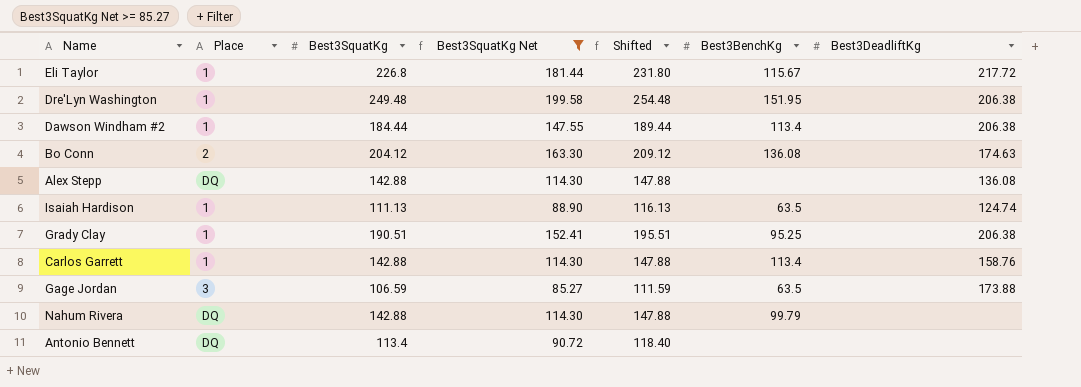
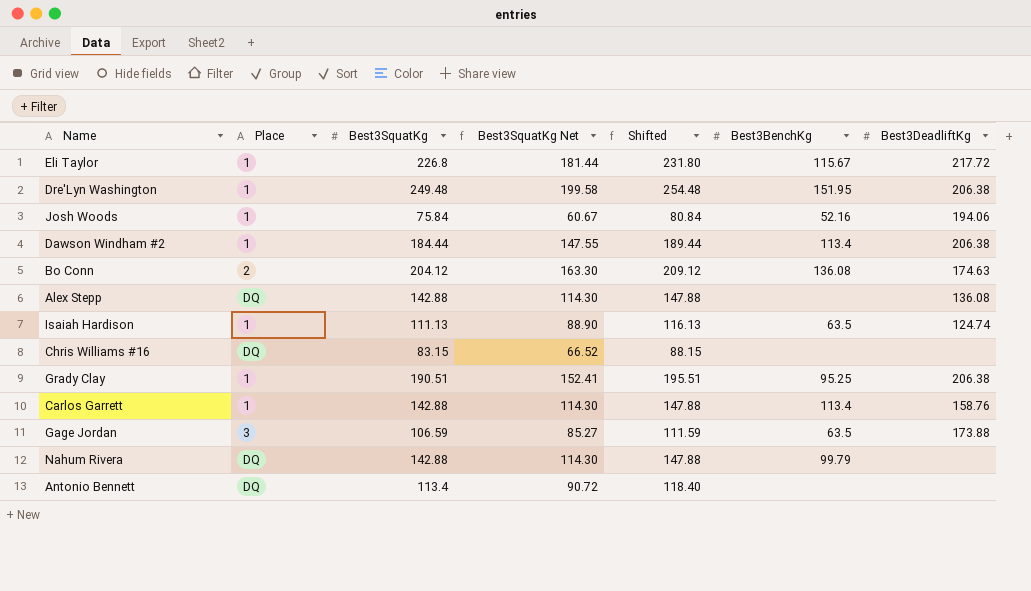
filter: Best3SquatKg Net >= 85.27 -> none

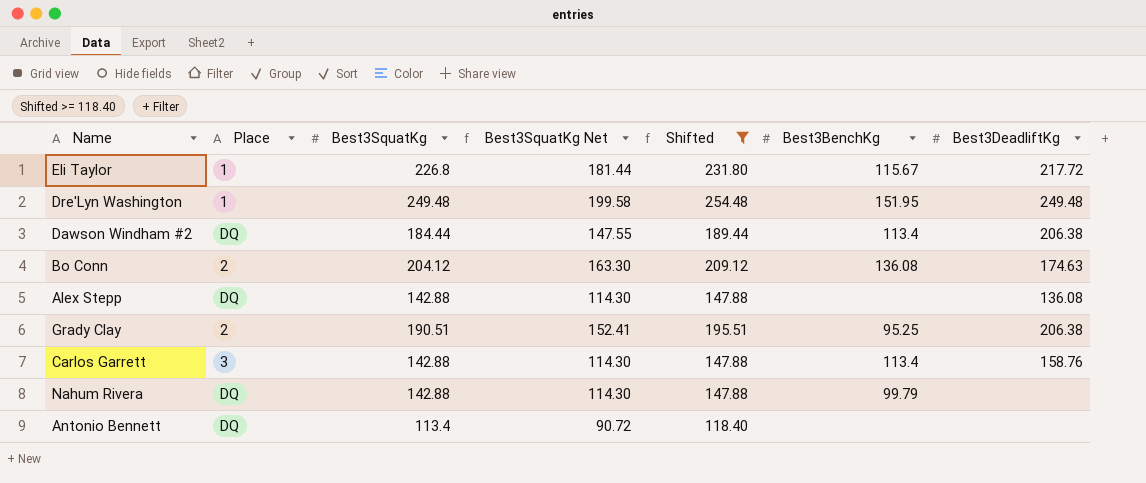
filter: none -> Shifted >= 118.40
Dre'Lyn Washington | Best3DeadliftKg: 206.38 -> 249.48
Dawson Windham #2 | Place: 1 -> DQ
Grady Clay | Place: 1 -> 2
Carlos Garrett | Place: 1 -> 3

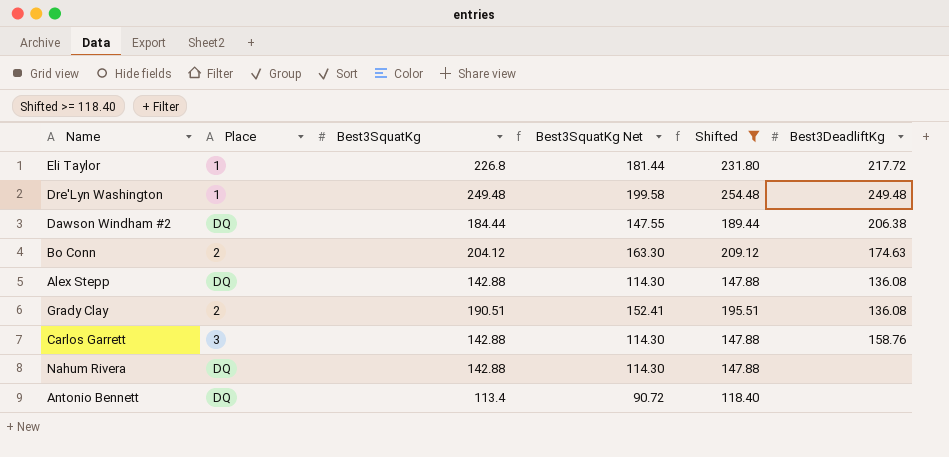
column Best3BenchKg | position: 6 -> none
Grady Clay | Best3DeadliftKg: 206.38 -> 136.08

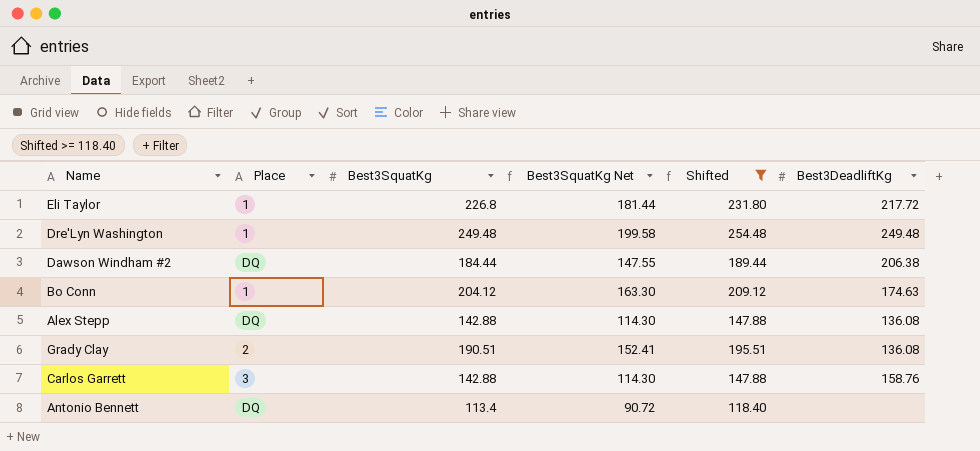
row Nahum Rivera: DQ | 142.88 | 114.30 | 147.88 | none -> none
Bo Conn | Place: 2 -> 1

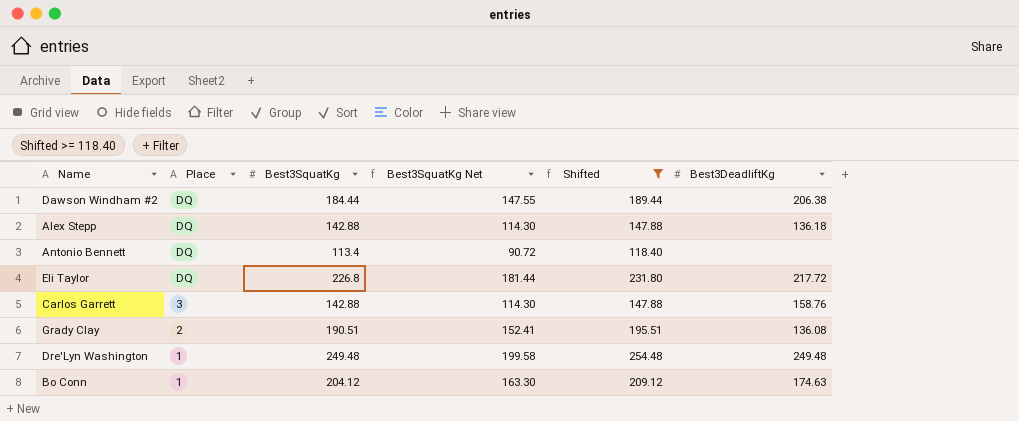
row order: none -> Place descending
Alex Stepp | Best3DeadliftKg: 136.08 -> 136.18
Eli Taylor | Place: 1 -> DQ

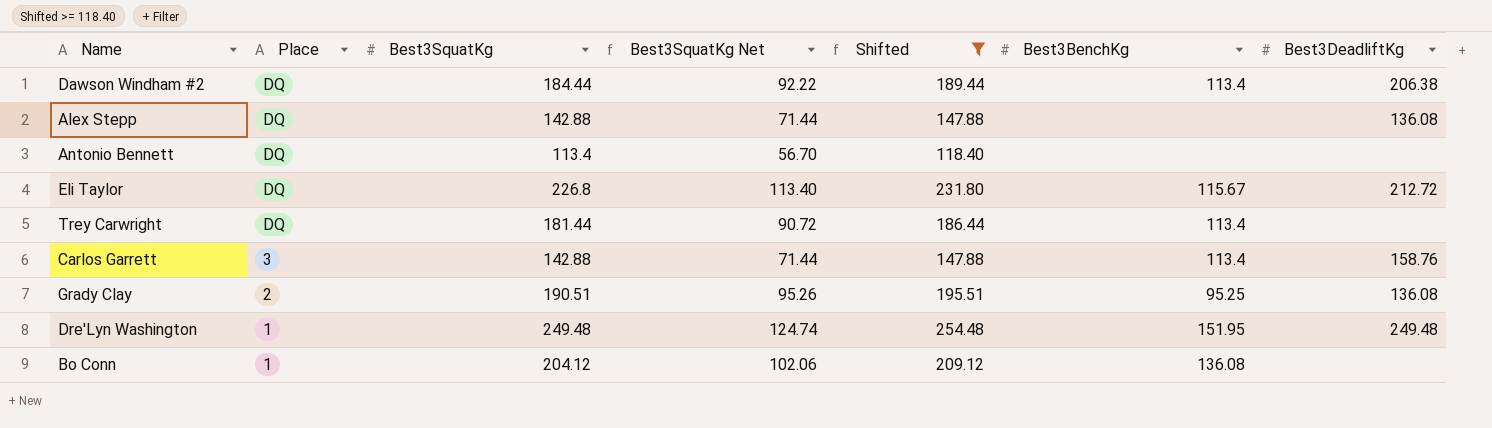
column Best3SquatKg Net | formula: [Best3SquatKg] * 0.8 -> [Best3SquatKg] * 0.5
column Best3BenchKg | position: none -> 6
Alex Stepp | Best3DeadliftKg: 136.18 -> 136.08
Eli Taylor | Best3DeadliftKg: 217.72 -> 212.72
row Trey Carwright: none -> DQ | 181.44 | 90.72 | 186.44 | 113.4 | none
Bo Conn | Best3DeadliftKg: 174.63 -> none

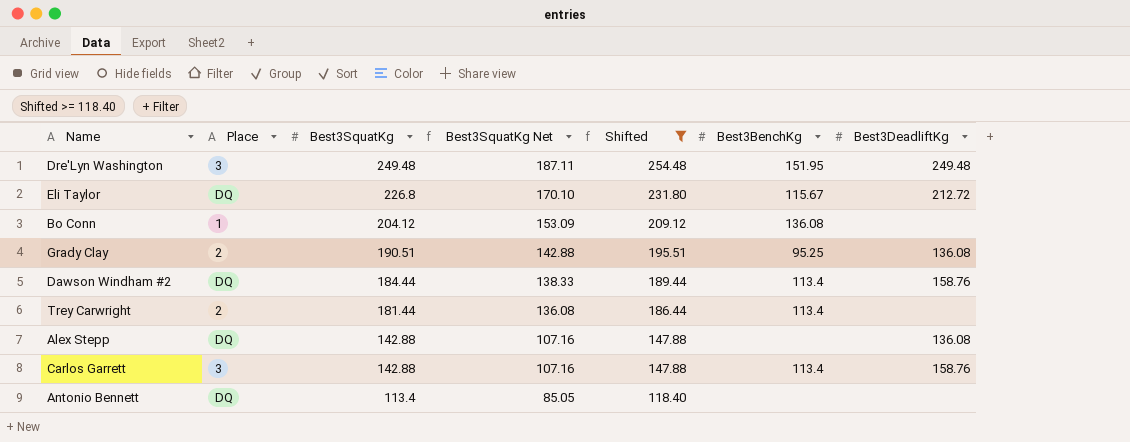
row order: Place descending -> Best3SquatKg descending
column Best3SquatKg Net | formula: [Best3SquatKg] * 0.5 -> [Best3SquatKg] * 0.75
Dre'Lyn Washington | Place: 1 -> 3
Dawson Windham #2 | Best3DeadliftKg: 206.38 -> 158.76
Trey Carwright | Place: DQ -> 2

